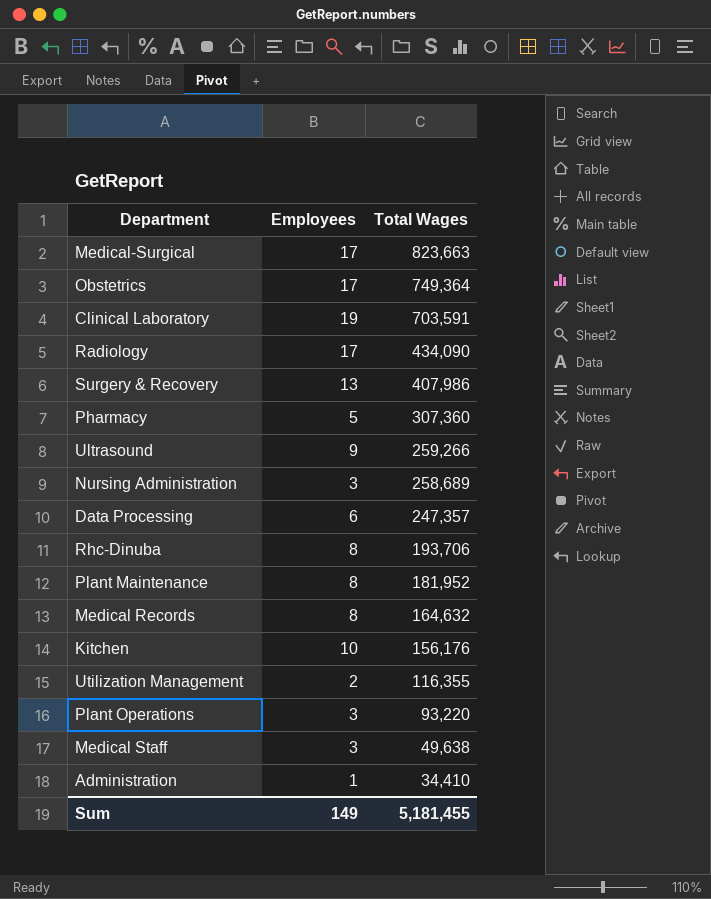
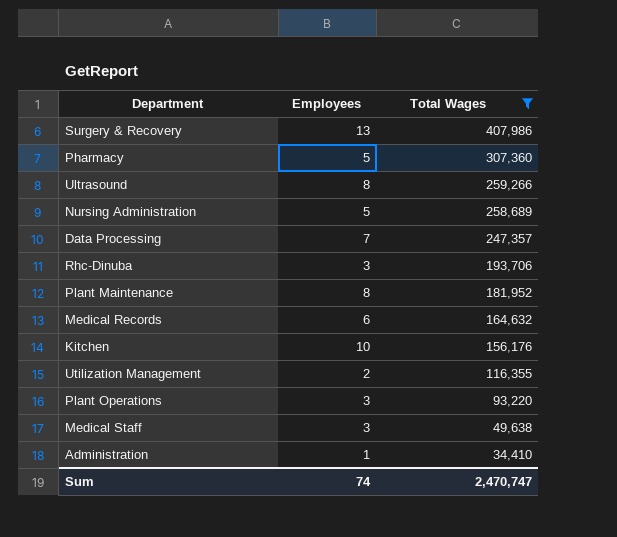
filter: none -> Total Wages <= 407,986
Ultrasound | Employees: 9 -> 8
Nursing Administration | Employees: 3 -> 5
Data Processing | Employees: 6 -> 7
Rhc-Dinuba | Employees: 8 -> 3
Medical Records | Employees: 8 -> 6
Sum | Employees: 149 -> 74
Sum | Total Wages: 5,181,455 -> 2,470,747

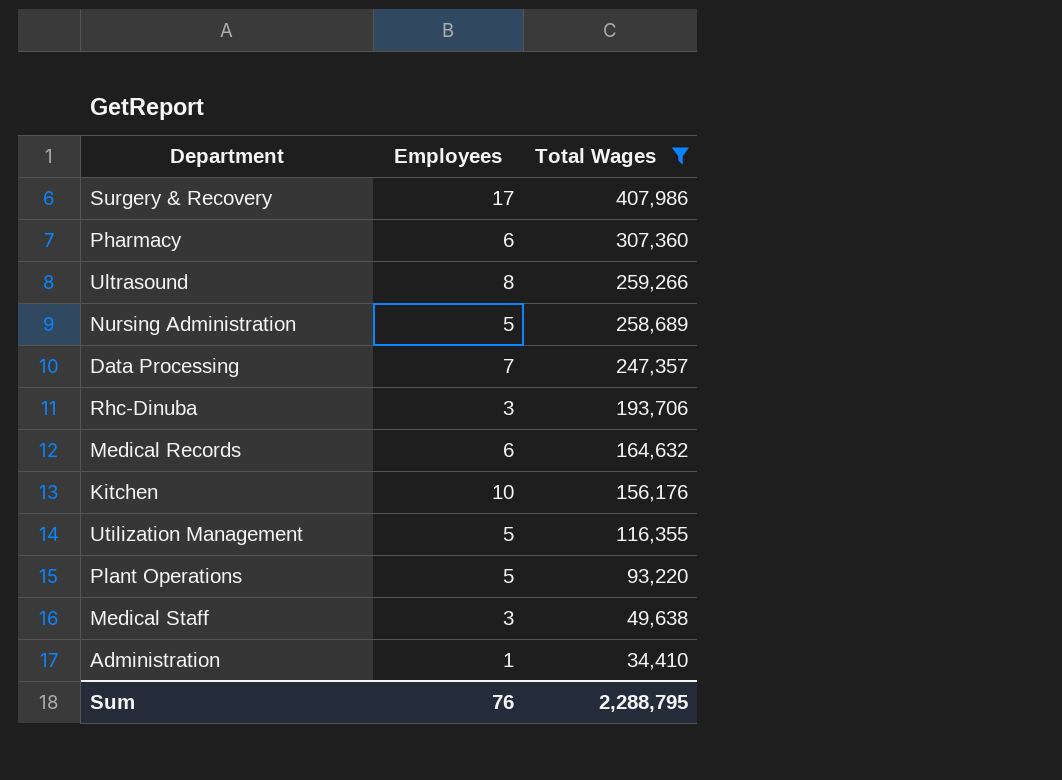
row Plant Maintenance: 8 | 181,952 -> none
Surgery & Recovery | Employees: 13 -> 17
Pharmacy | Employees: 5 -> 6
Utilization Management | Employees: 2 -> 5
Plant Operations | Employees: 3 -> 5
Sum | Employees: 74 -> 76
Sum | Total Wages: 2,470,747 -> 2,288,795

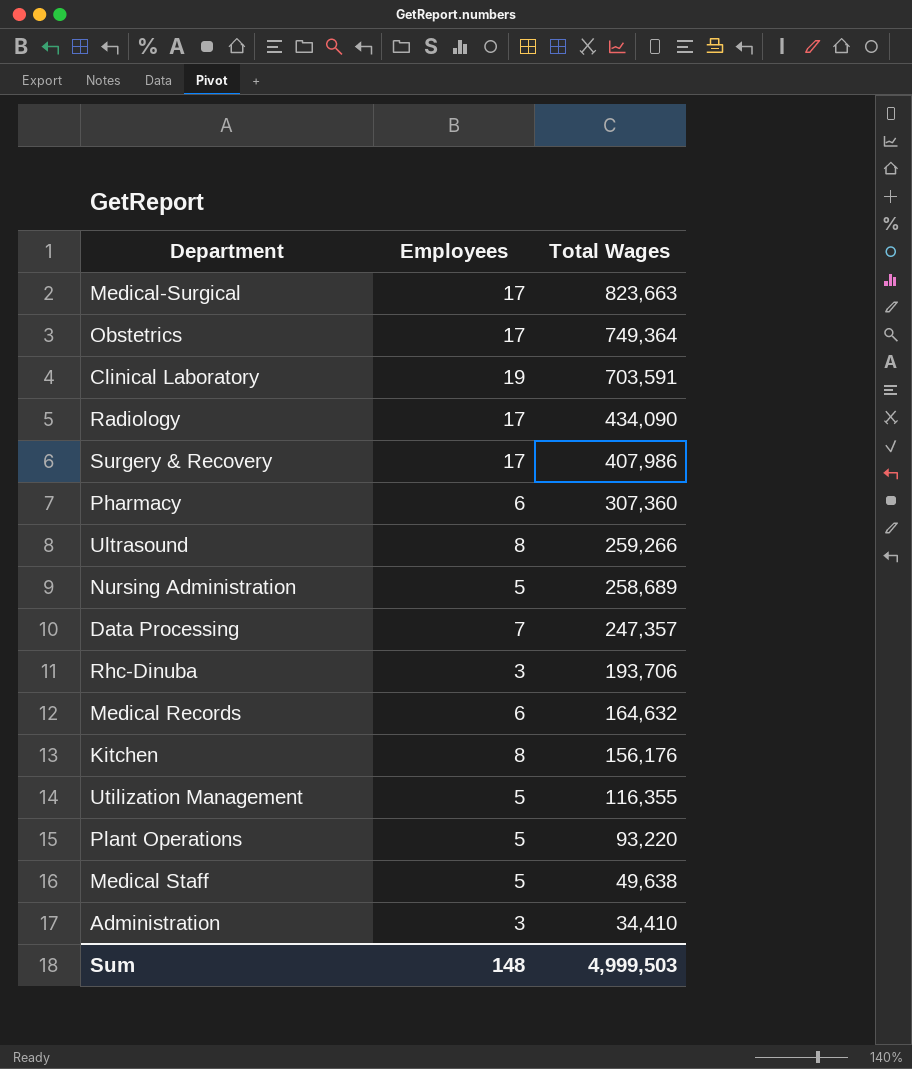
filter: Total Wages <= 407,986 -> none
Kitchen | Employees: 10 -> 8
Medical Staff | Employees: 3 -> 5
Administration | Employees: 1 -> 3
Sum | Employees: 76 -> 148
Sum | Total Wages: 2,288,795 -> 4,999,503

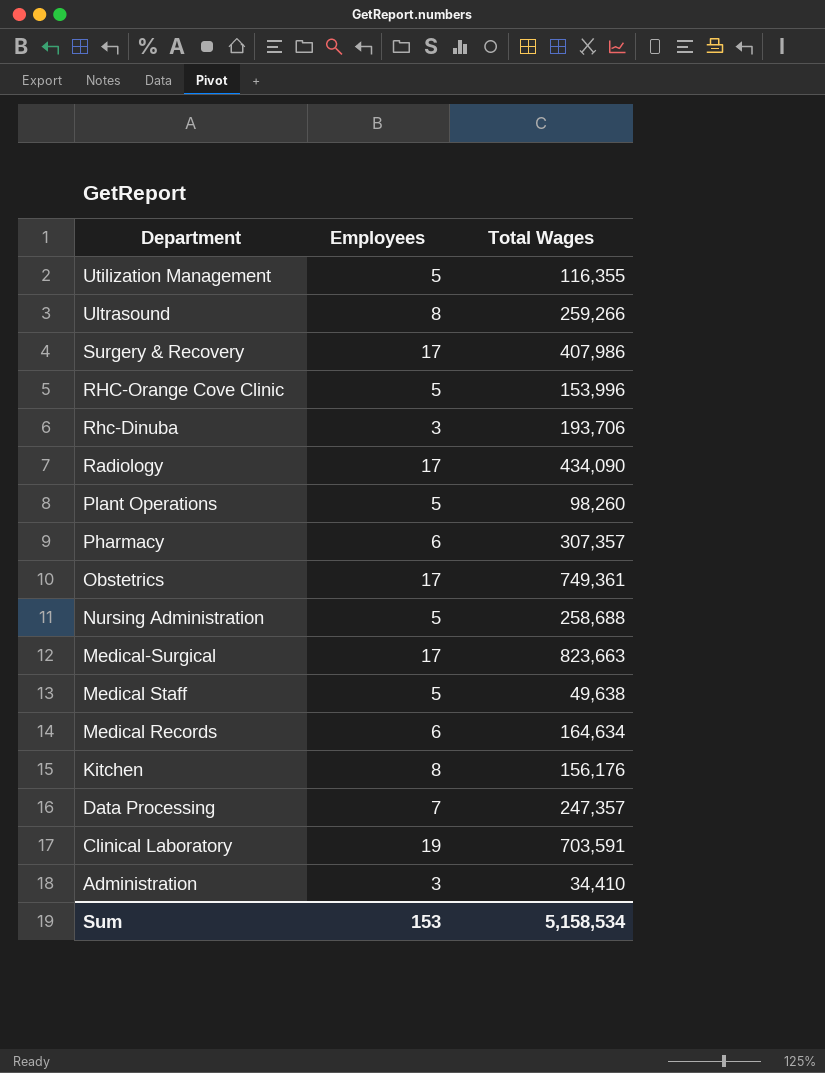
row order: Total Wages descending -> Department descending
row RHC-Orange Cove Clinic: none -> 5 | 153,996
Plant Operations | Total Wages: 93,220 -> 98,260
Pharmacy | Total Wages: 307,360 -> 307,357
Obstetrics | Total Wages: 749,364 -> 749,361
Nursing Administration | Total Wages: 258,689 -> 258,688
Medical Records | Total Wages: 164,632 -> 164,634
Sum | Employees: 148 -> 153
Sum | Total Wages: 4,999,503 -> 5,158,534

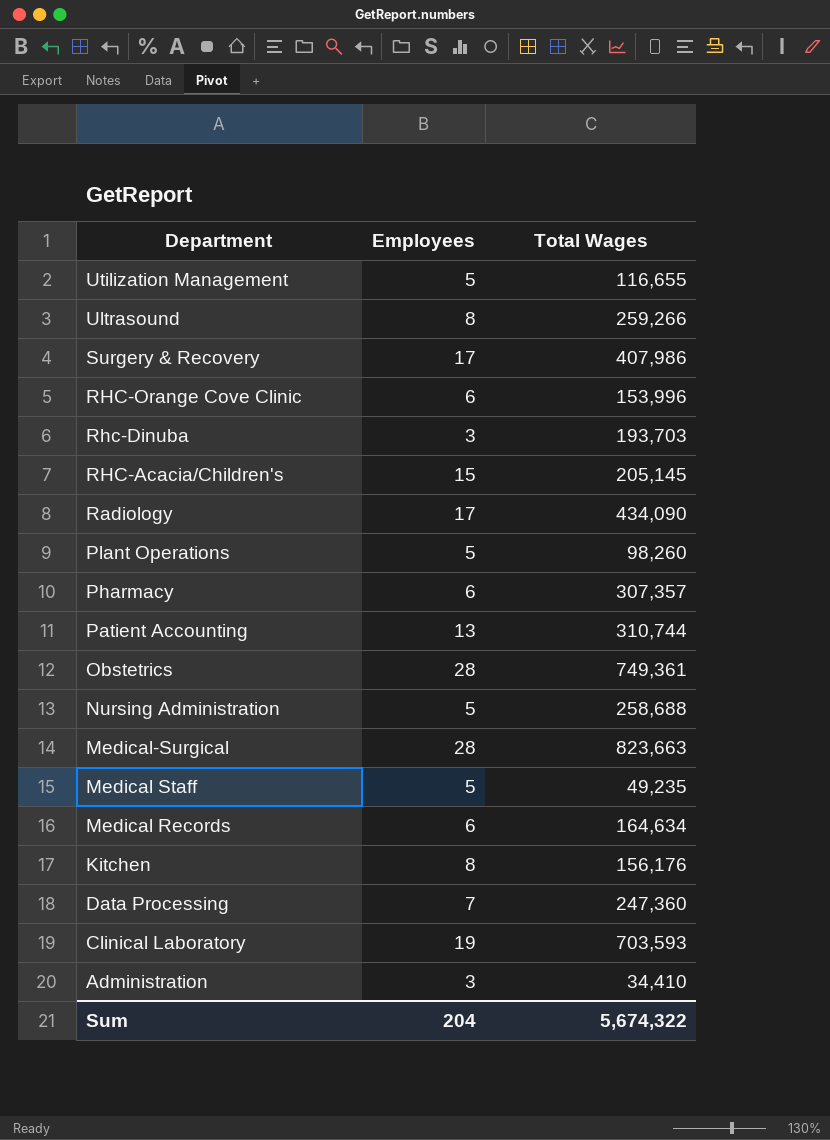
Utilization Management | Total Wages: 116,355 -> 116,655
RHC-Orange Cove Clinic | Employees: 5 -> 6
Rhc-Dinuba | Total Wages: 193,706 -> 193,703
row RHC-Acacia/Children's: none -> 15 | 205,145
row Patient Accounting: none -> 13 | 310,744
Obstetrics | Employees: 17 -> 28
Medical-Surgical | Employees: 17 -> 28
Medical Staff | Total Wages: 49,638 -> 49,235
Data Processing | Total Wages: 247,357 -> 247,360
Clinical Laboratory | Total Wages: 703,591 -> 703,593
Sum | Employees: 153 -> 204
Sum | Total Wages: 5,158,534 -> 5,674,322

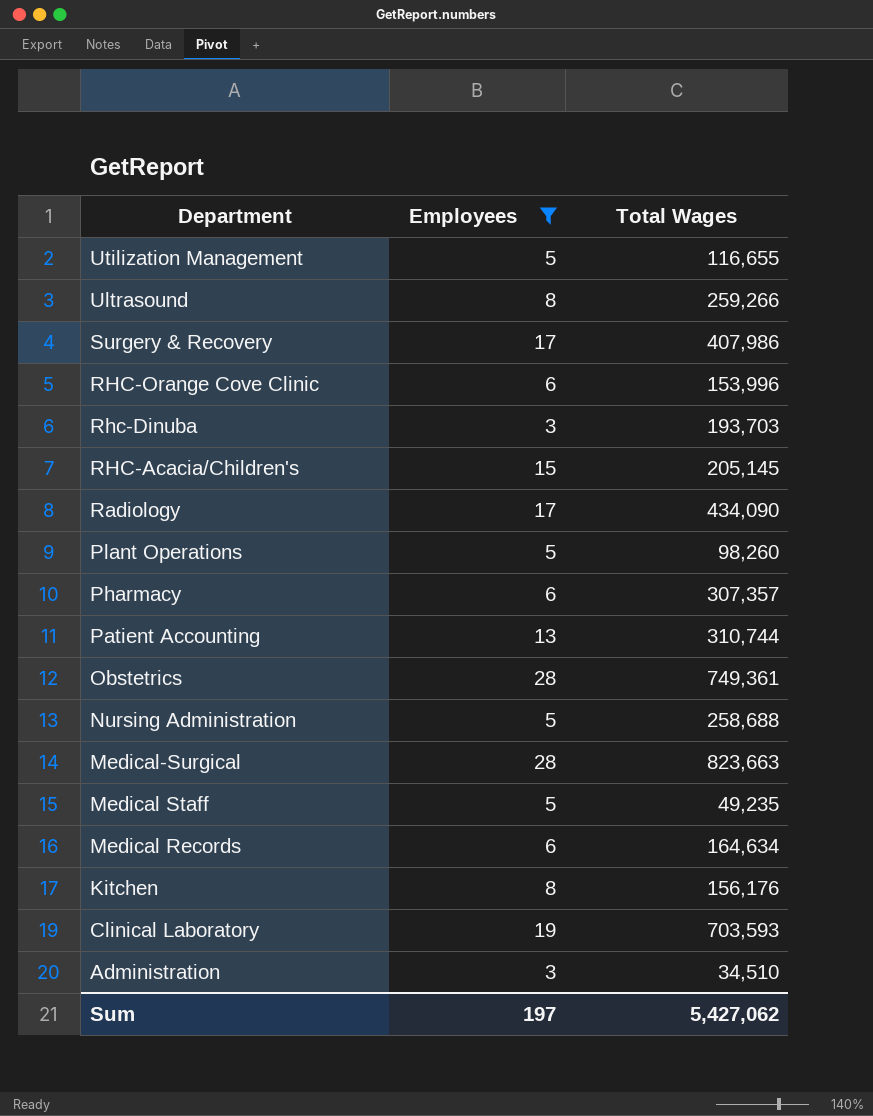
filter: none -> Employees != 7
Administration | Total Wages: 34,410 -> 34,510
Sum | Employees: 204 -> 197
Sum | Total Wages: 5,674,322 -> 5,427,062

